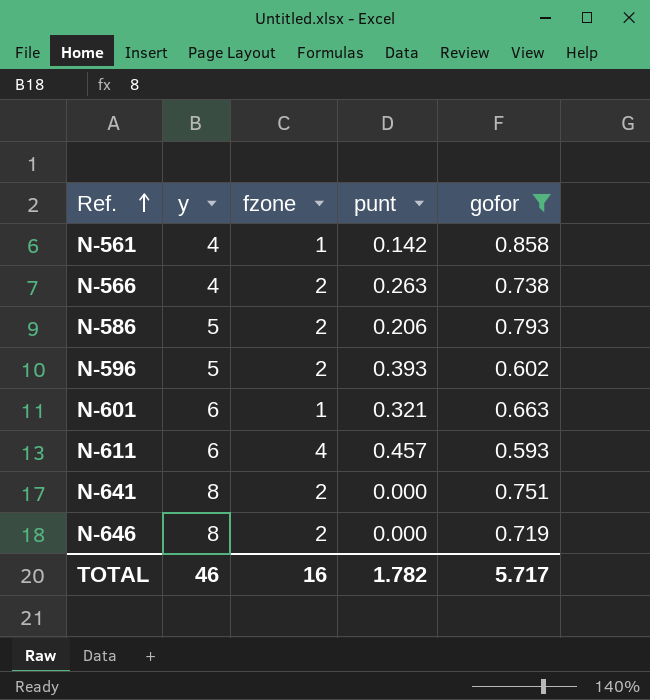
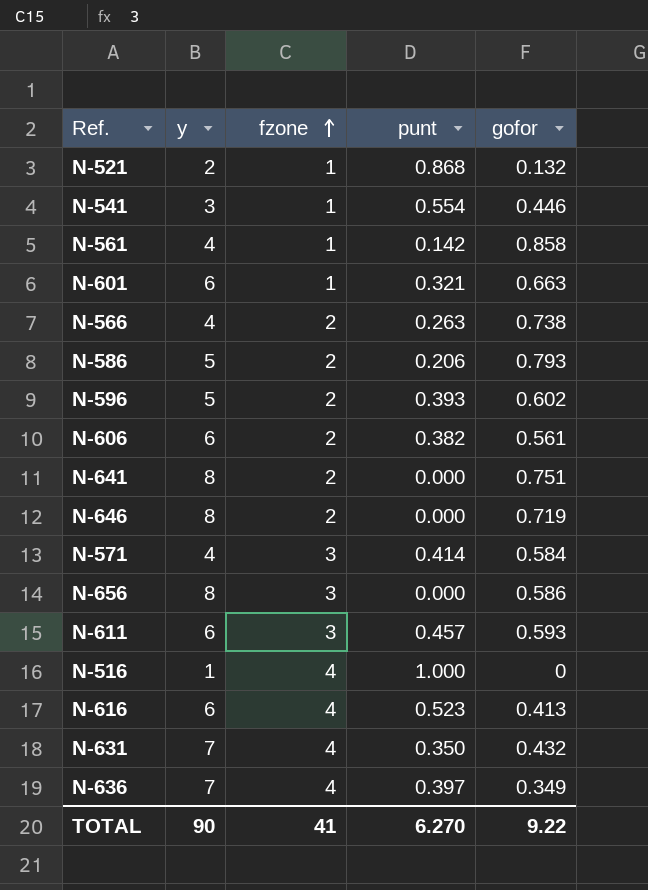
filter: gofor >= 0.593 -> none
row order: Ref. ascending -> fzone ascending
N-611 | fzone: 4 -> 3
TOTAL | y: 46 -> 90
TOTAL | fzone: 16 -> 41
TOTAL | punt: 1.782 -> 6.270
TOTAL | gofor: 5.717 -> 9.22

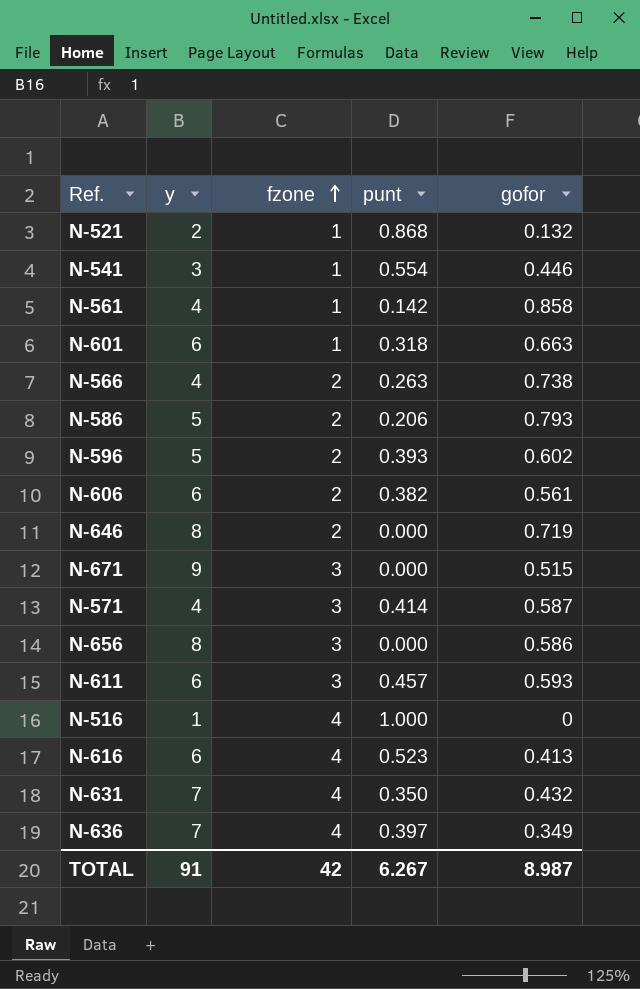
row N-641: 8 | 2 | 0.000 | 0.751 -> none
N-601 | punt: 0.321 -> 0.318
row N-671: none -> 9 | 3 | 0.000 | 0.515
N-571 | gofor: 0.584 -> 0.587
TOTAL | y: 90 -> 91
TOTAL | fzone: 41 -> 42
TOTAL | punt: 6.270 -> 6.267
TOTAL | gofor: 9.22 -> 8.987

